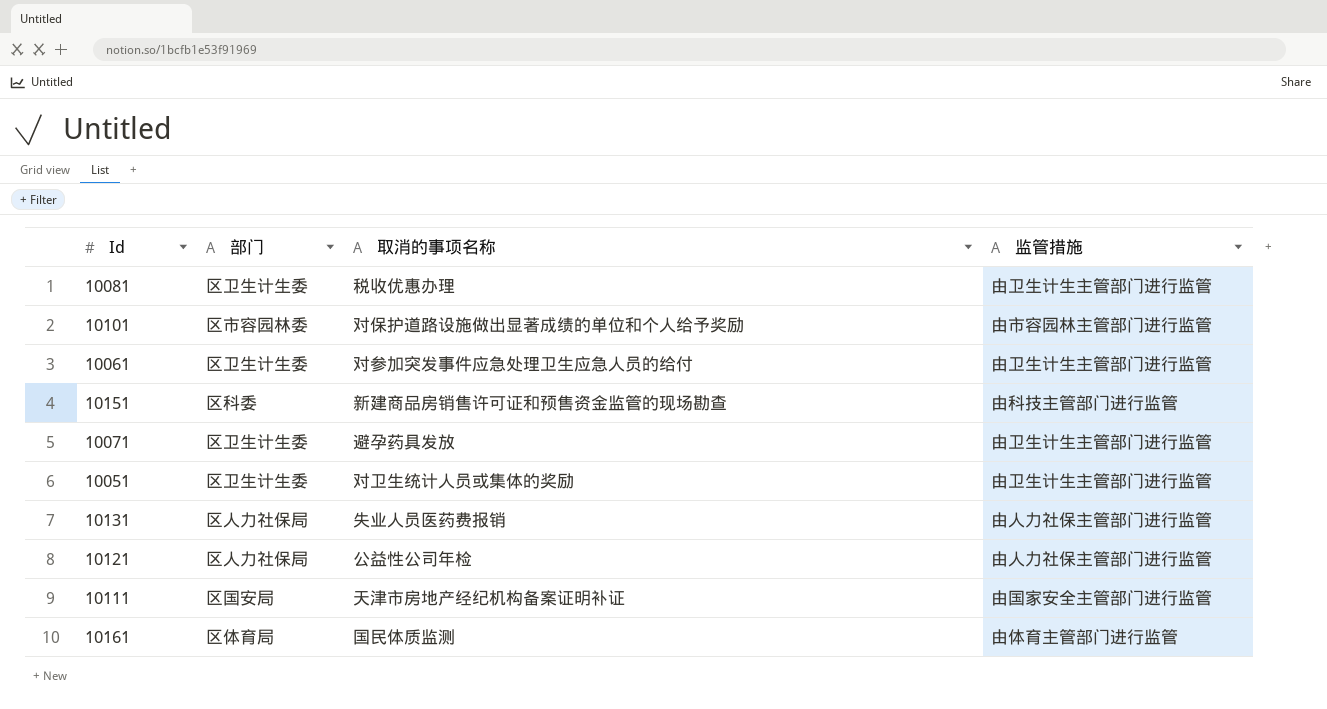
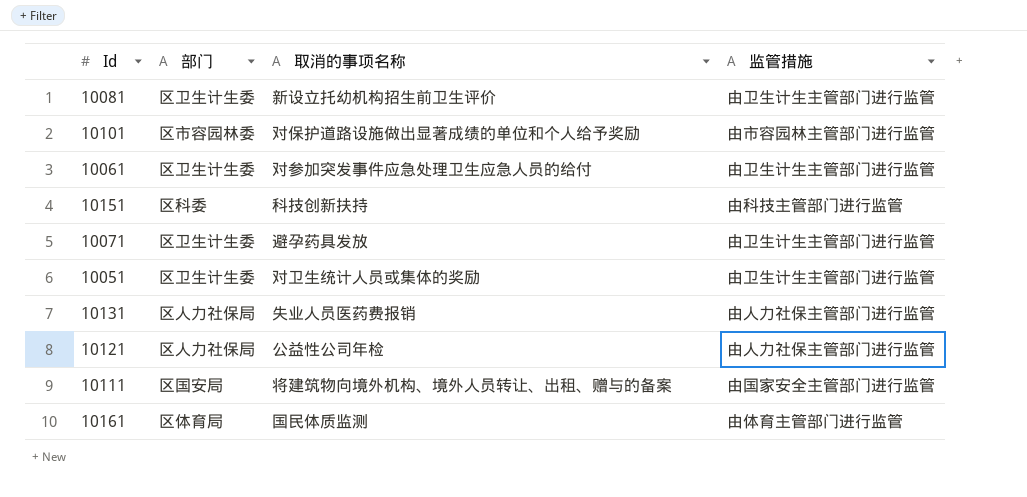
10081 | 取消的事项名称: 税收优惠办理 -> 新设立托幼机构招生前卫生评价
10151 | 取消的事项名称: 新建商品房销售许可证和预售资金监管的现场勘查 -> 科技创新扶持
10111 | 取消的事项名称: 天津市房地产经纪机构备案证明补证 -> 将建筑物向境外机构、境外人员转让、出租、赠与的备案

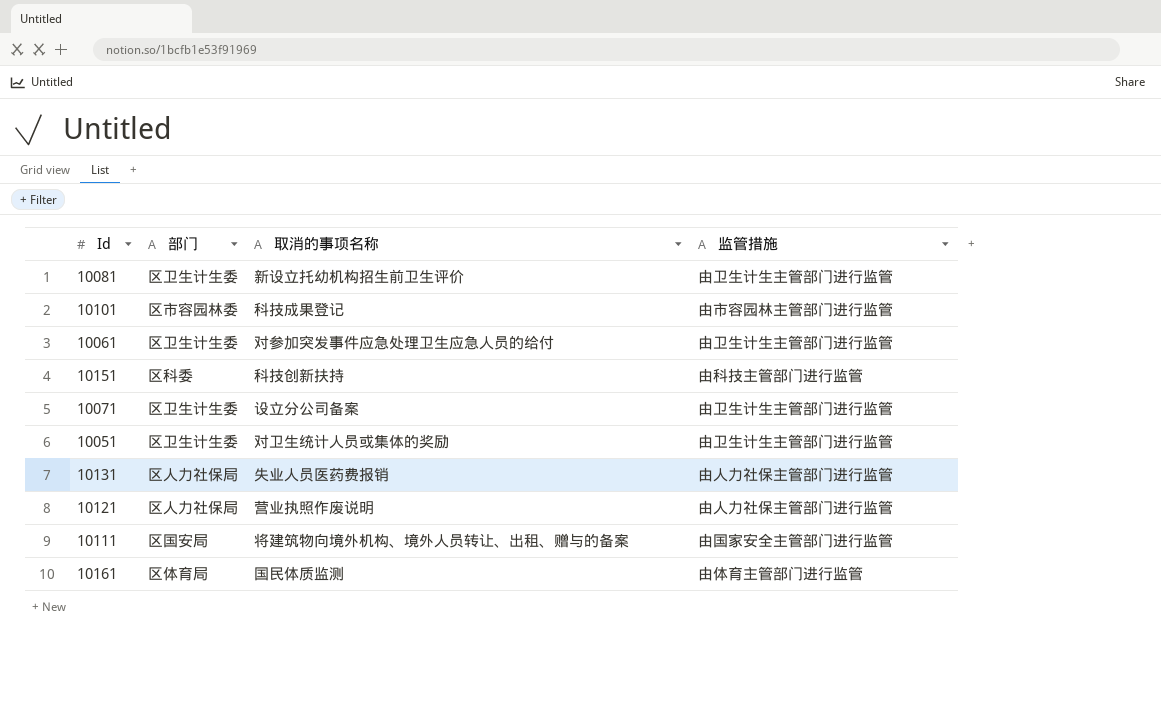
10101 | 取消的事项名称: 对保护道路设施做出显著成绩的单位和个人给予奖励 -> 科技成果登记
10071 | 取消的事项名称: 避孕药具发放 -> 设立分公司备案
10121 | 取消的事项名称: 公益性公司年检 -> 营业执照作废说明

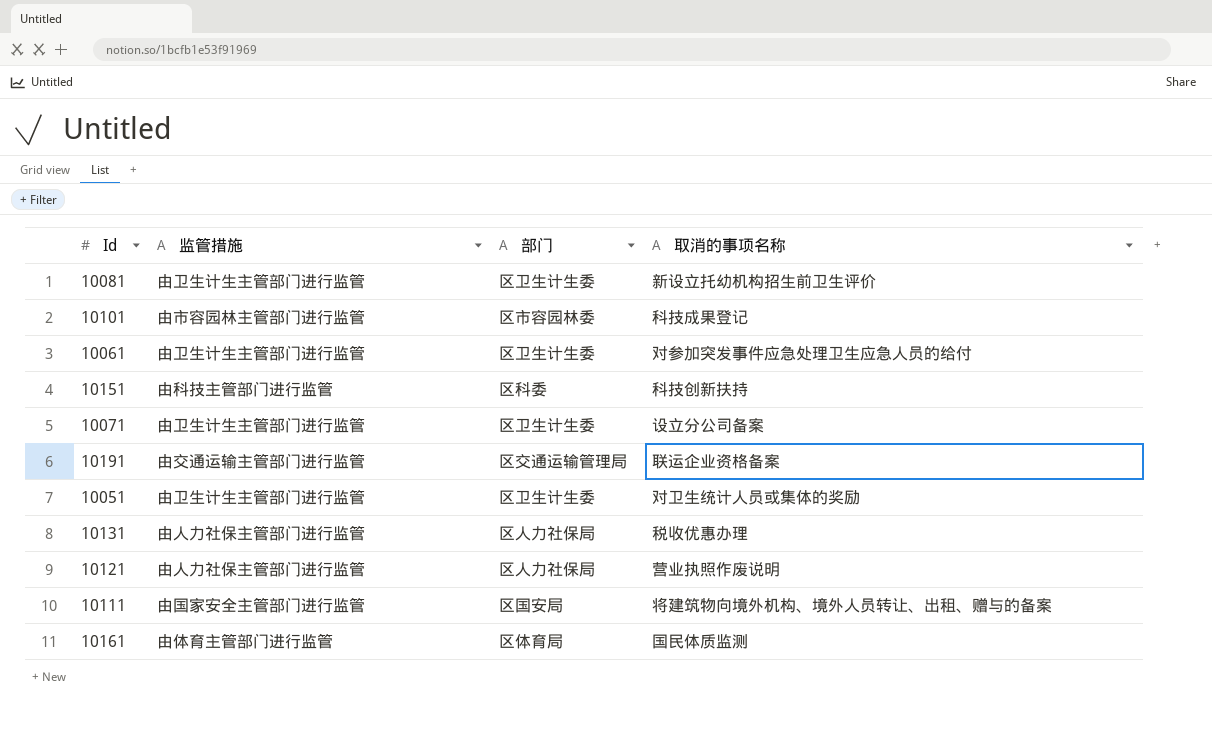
column 监管措施 | position: 4 -> 2
row 10191: none -> 由交通运输主管部门进行监管 | 区交通运输管理局 | 联运企业资格备案
10131 | 取消的事项名称: 失业人员医药费报销 -> 税收优惠办理

